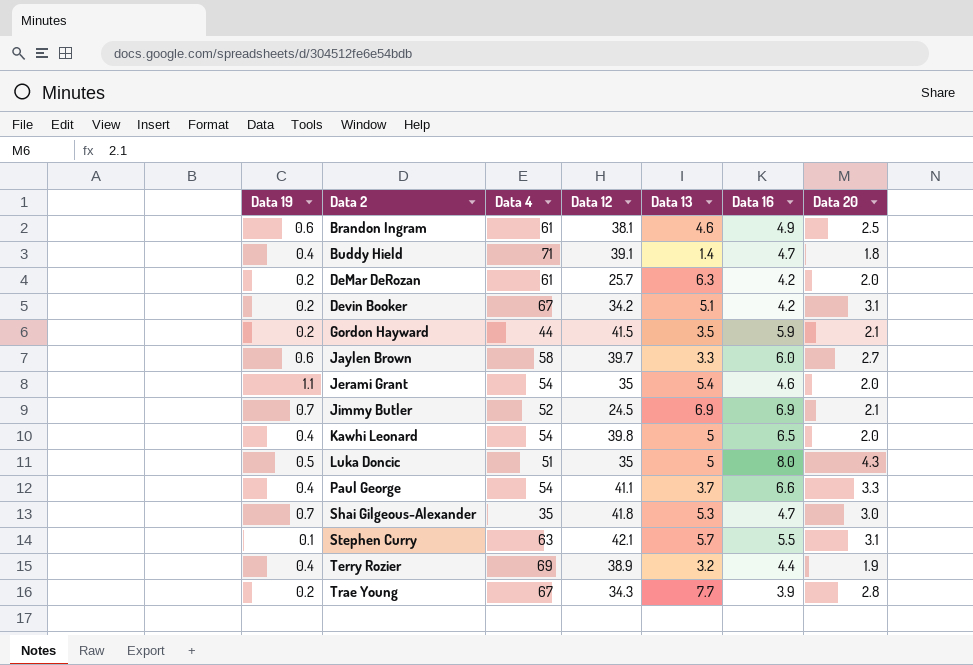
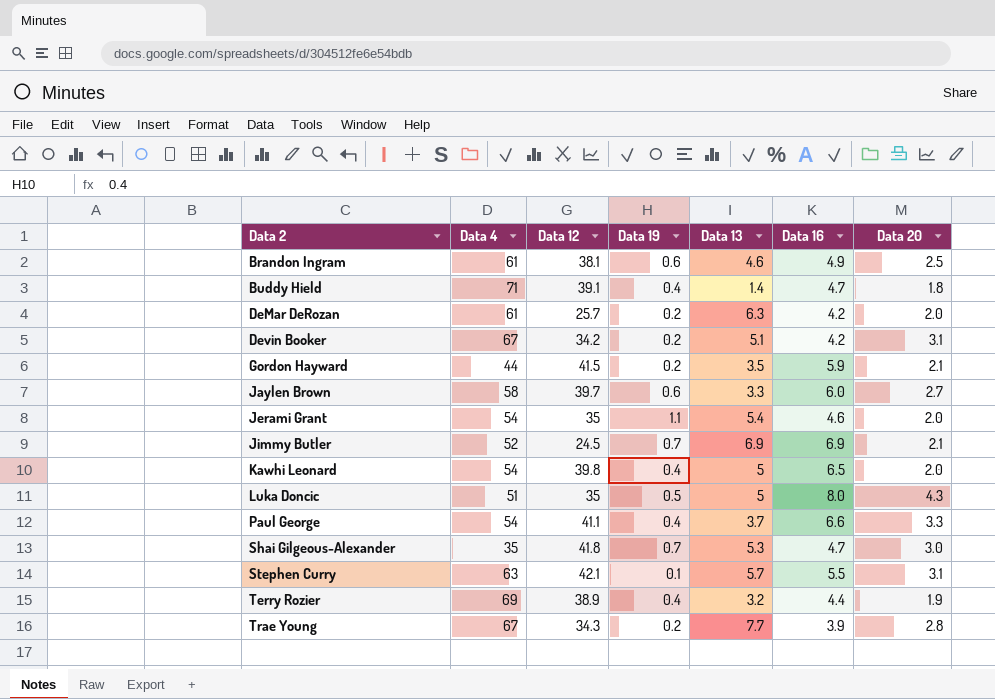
column Data 19 | position: 1 -> 4

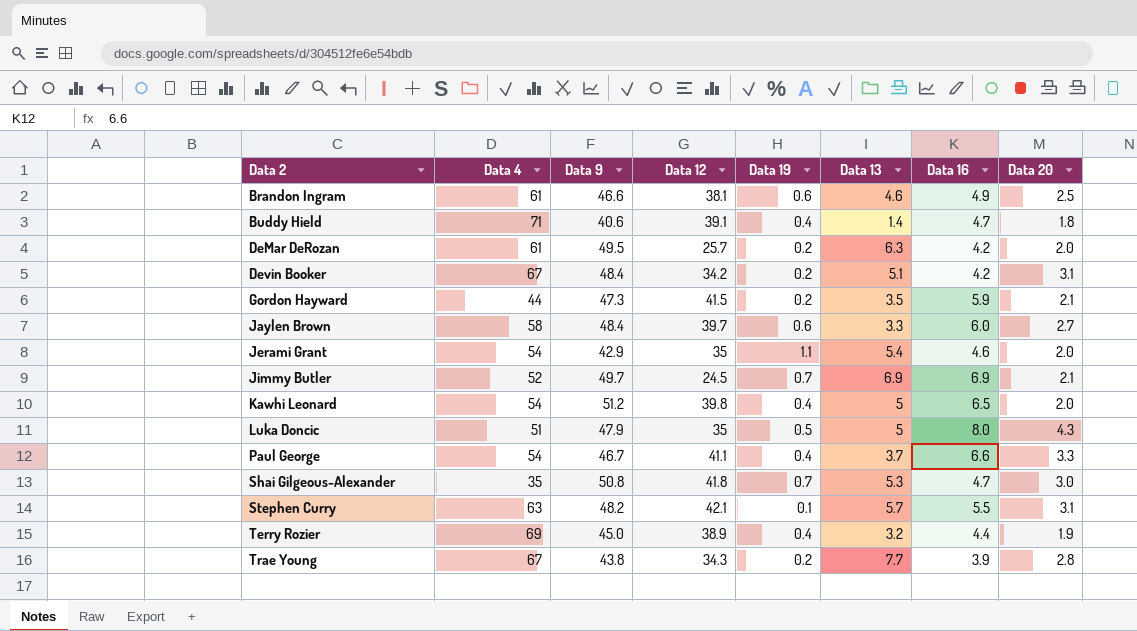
column Data 9 | position: none -> 3

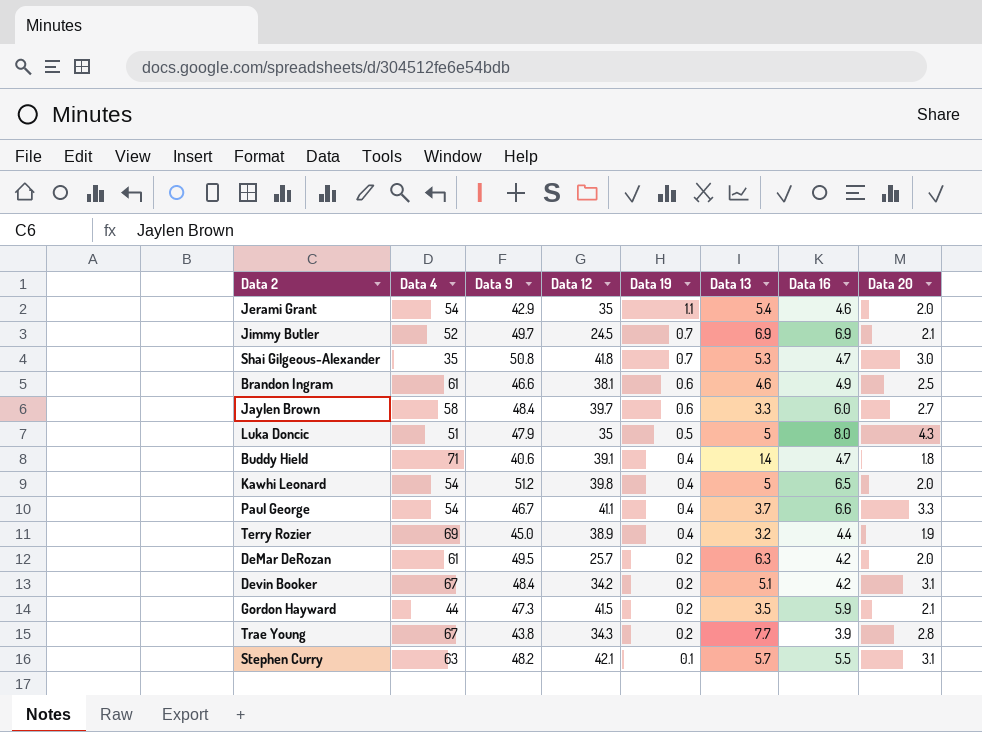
row order: Data 2 ascending -> Data 19 descending

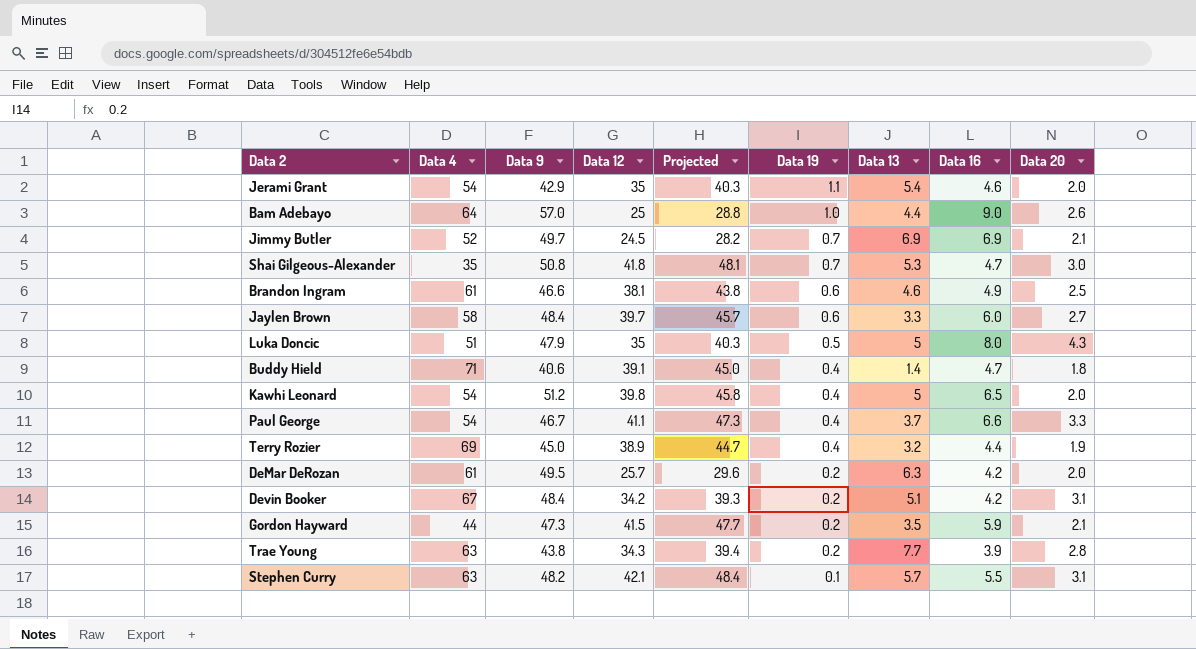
column Projected | formula: none -> [Data 12] * 1.15
row Bam Adebayo: none -> 64 | 57.0 | 25 | 28.8 | 1.0 | 4.4 | 9.0 | 2.6
Trae Young | Data 4: 67 -> 63

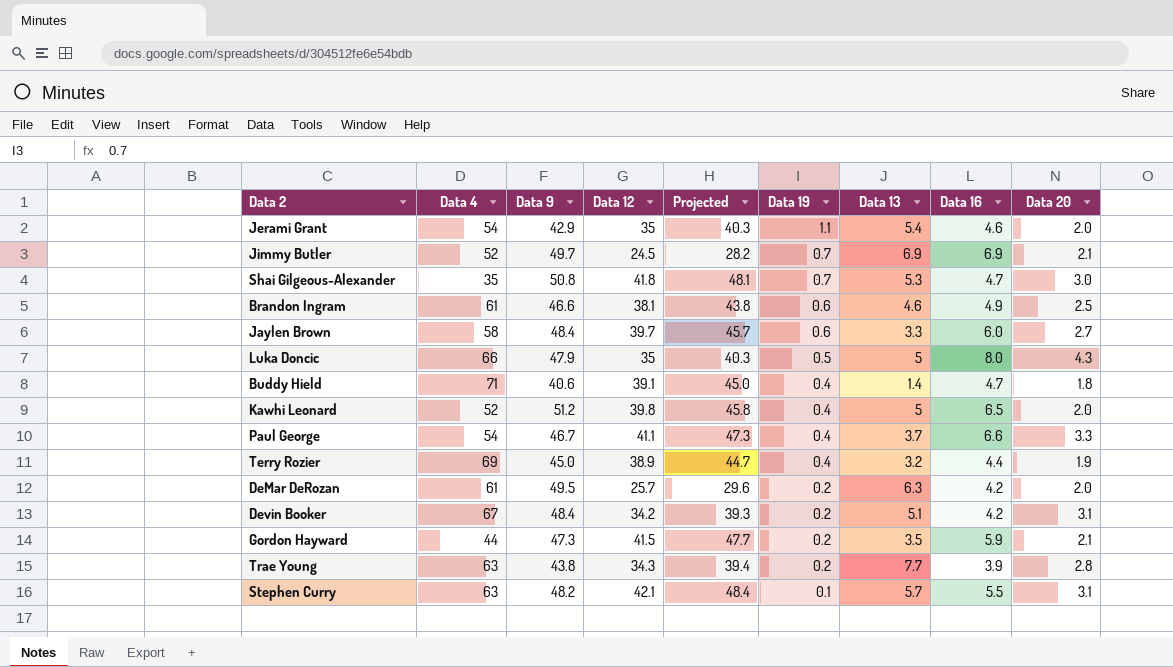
row Bam Adebayo: 64 | 57.0 | 25 | 28.8 | 1.0 | 4.4 | 9.0 | 2.6 -> none
Luka Doncic | Data 4: 51 -> 66
Kawhi Leonard | Data 4: 54 -> 52

